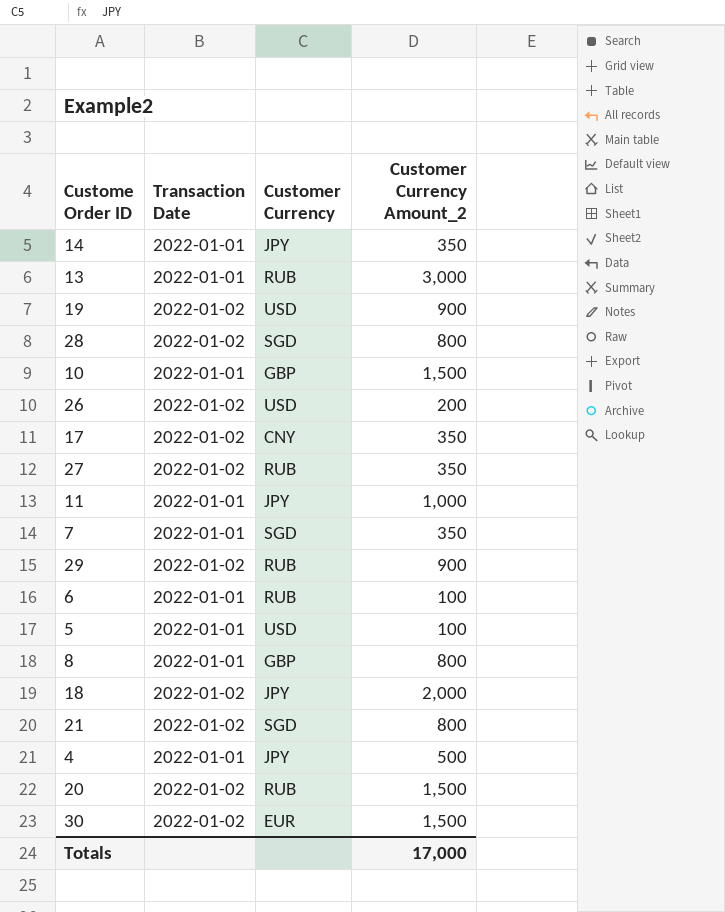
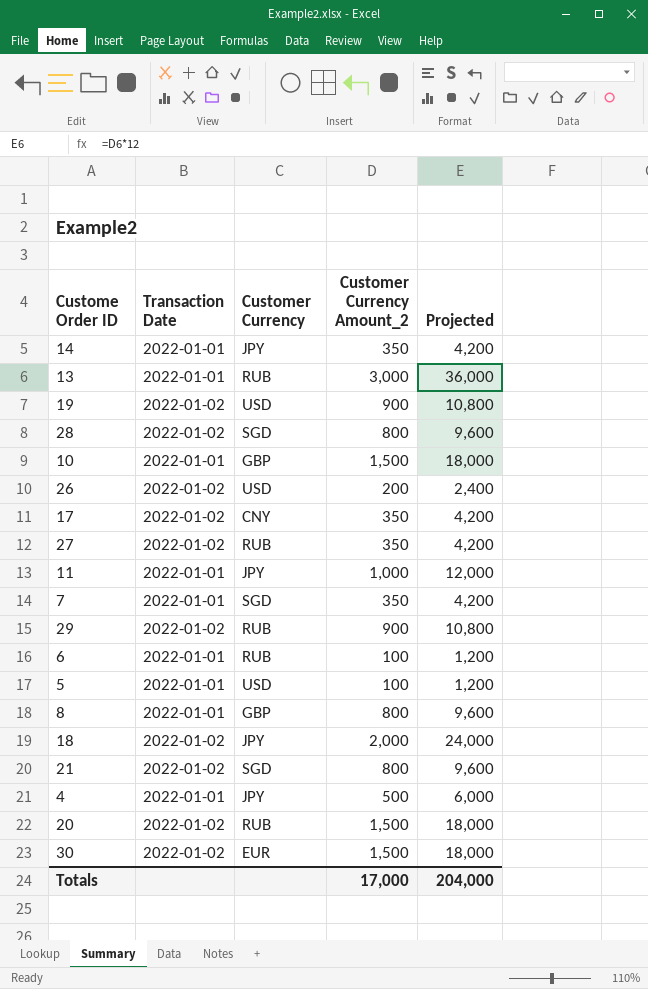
column Projected | formula: none -> [Customer Currency Amount_2] * 12

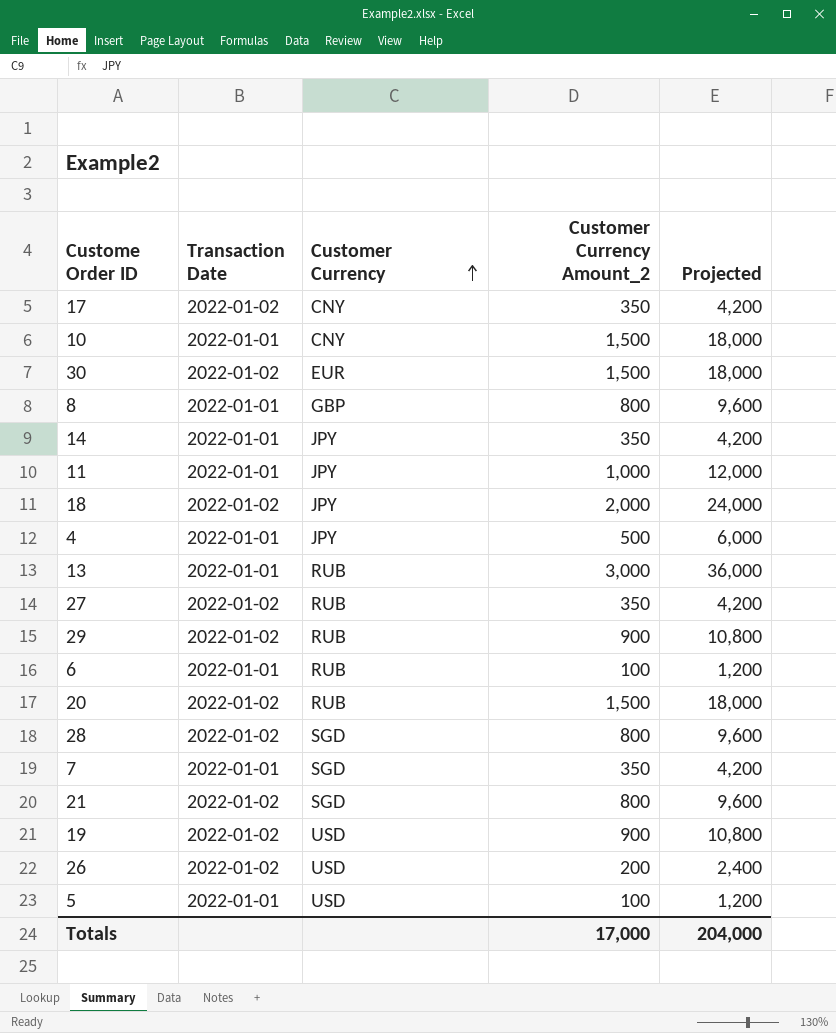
row order: none -> Customer Currency ascending
10 | Customer Currency: GBP -> CNY

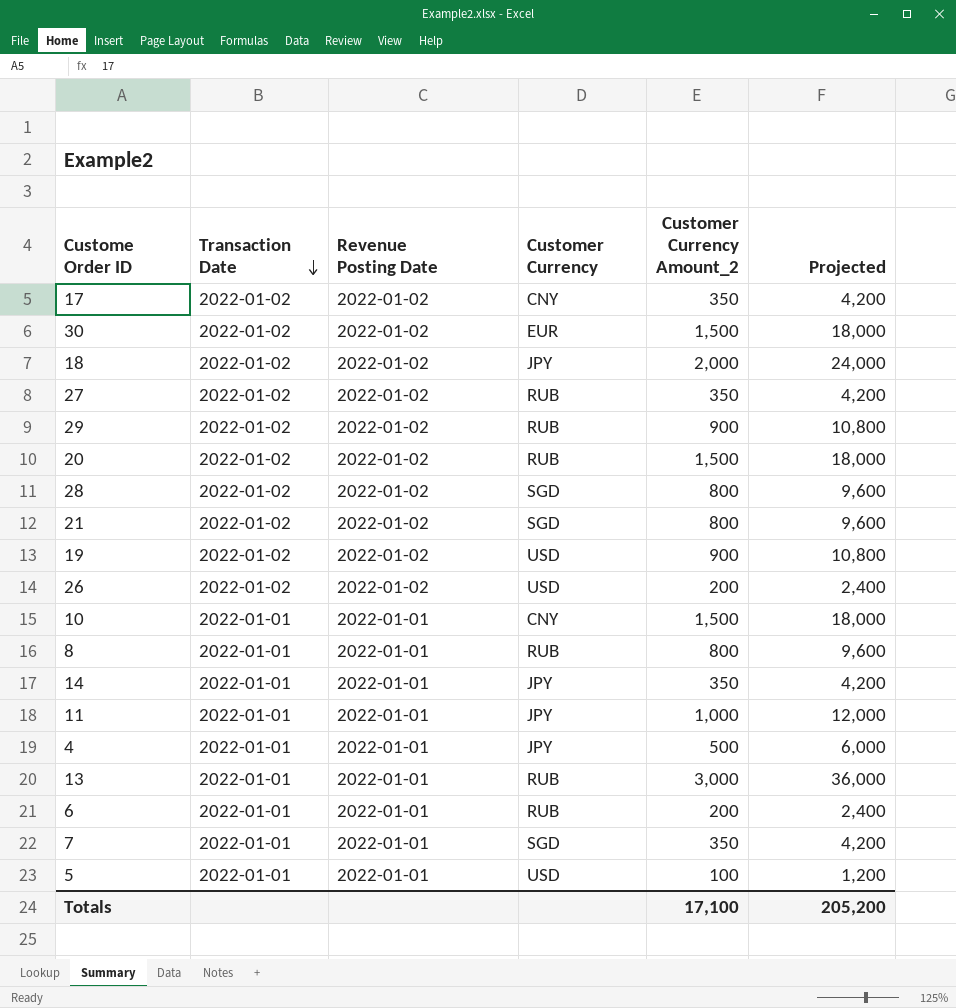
row order: Customer Currency ascending -> Transaction Date descending
column Revenue Posting Date | position: none -> 3
8 | Customer Currency: GBP -> RUB
6 | Customer Currency Amount_2: 100 -> 200
6 | Projected: 1,200 -> 2,400
Totals | Customer Currency Amount_2: 17,000 -> 17,100
Totals | Projected: 204,000 -> 205,200

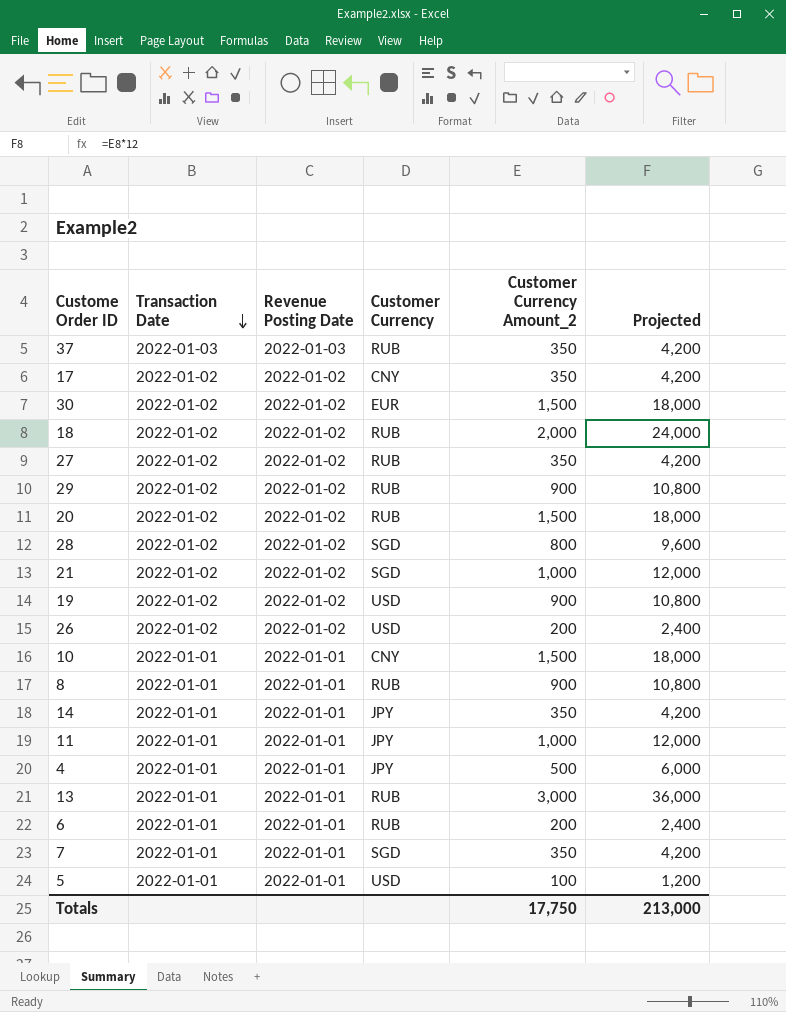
row 37: none -> 2022-01-03 | 2022-01-03 | RUB | 350 | 4,200
18 | Customer Currency: JPY -> RUB
21 | Customer Currency Amount_2: 800 -> 1,000
21 | Projected: 9,600 -> 12,000
8 | Customer Currency Amount_2: 800 -> 900
8 | Projected: 9,600 -> 10,800
Totals | Customer Currency Amount_2: 17,100 -> 17,750
Totals | Projected: 205,200 -> 213,000

